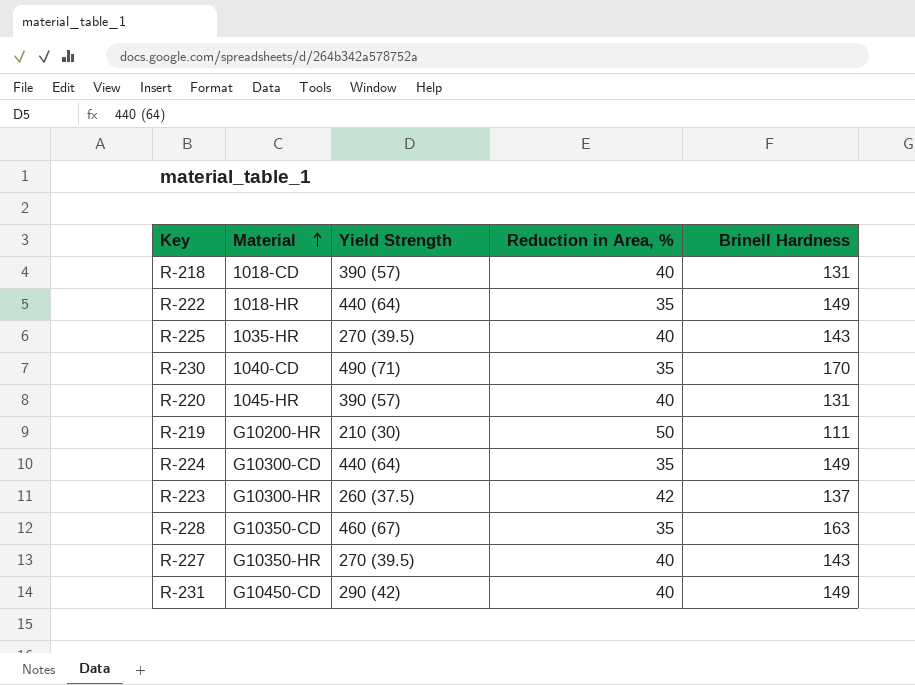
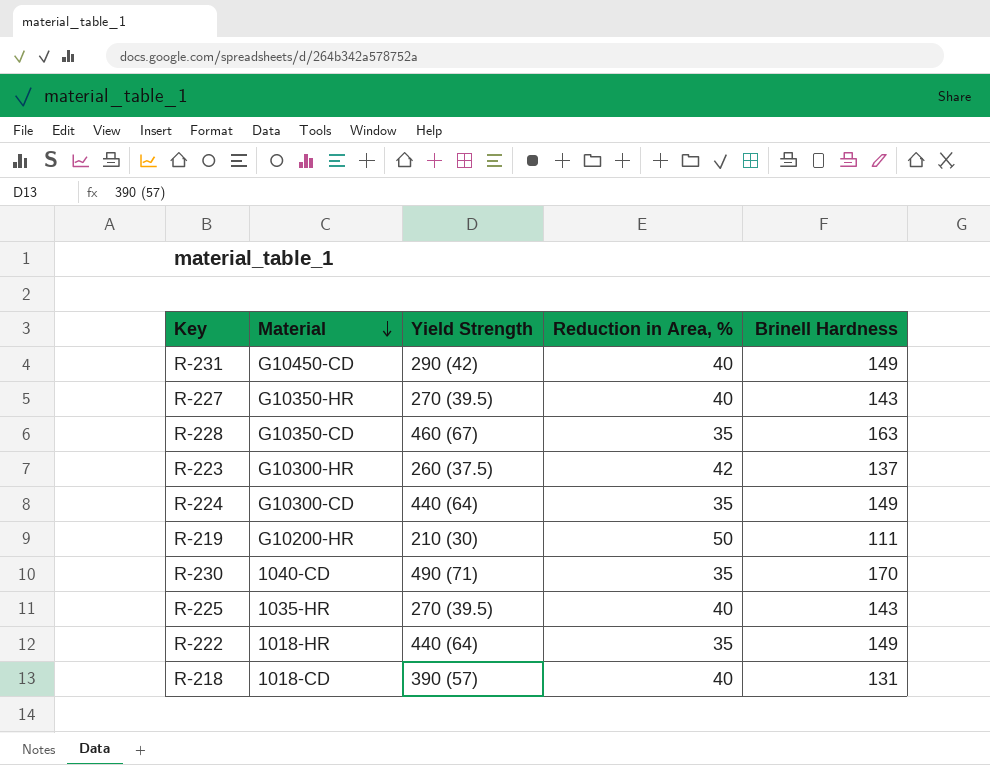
row order: Material ascending -> Material descending
row R-220: 1045-HR | 390 (57) | 40 | 131 -> none

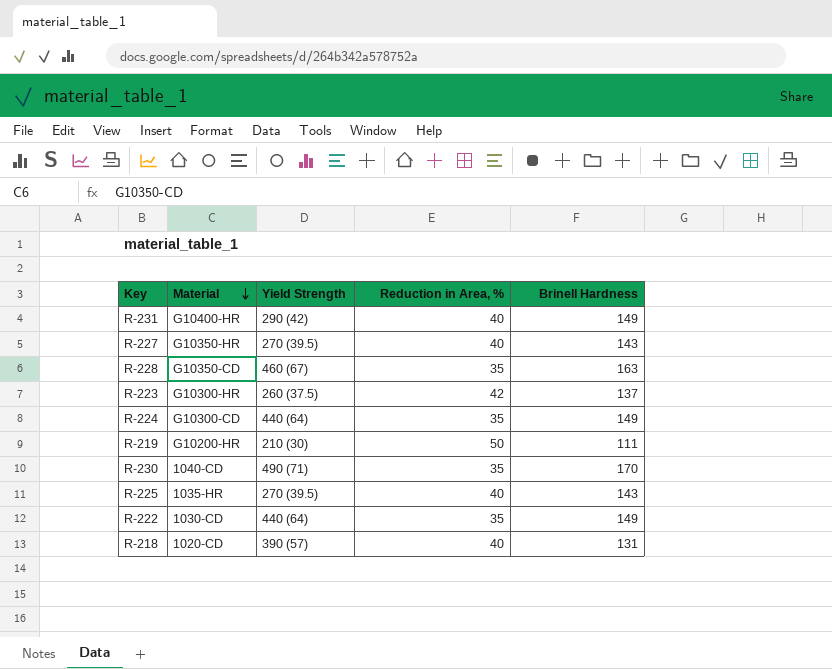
R-231 | Material: G10450-CD -> G10400-HR
R-222 | Material: 1018-HR -> 1030-CD
R-218 | Material: 1018-CD -> 1020-CD

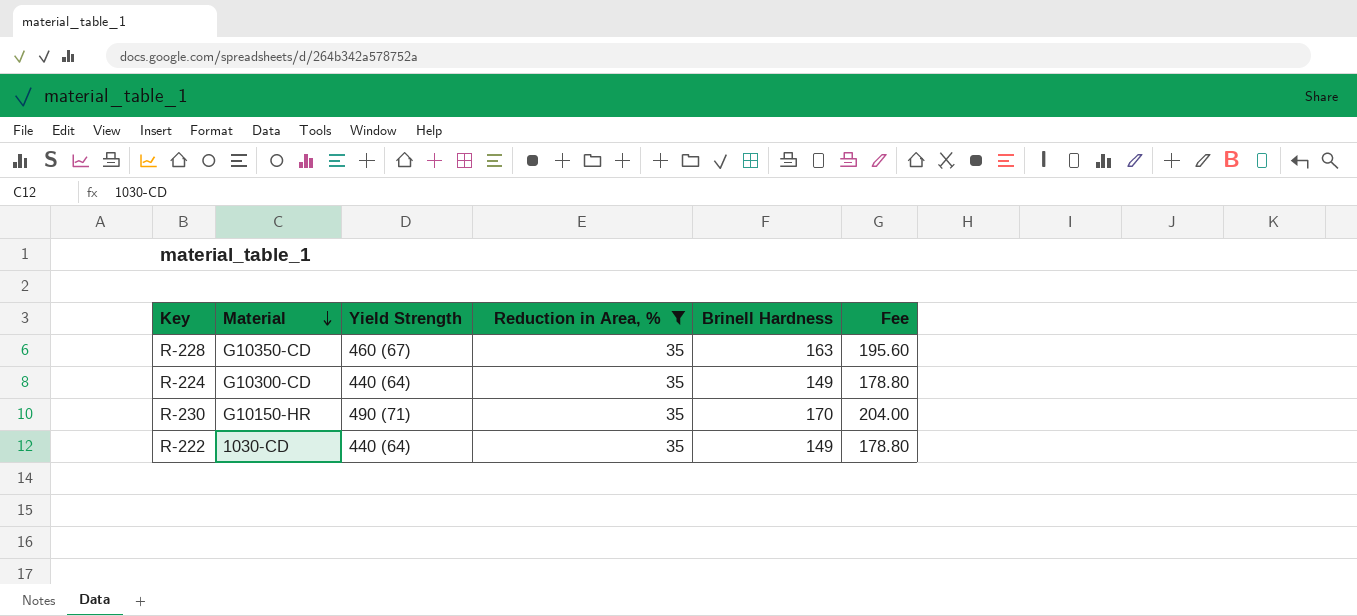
filter: none -> Reduction in Area, % = 35
column Fee | formula: none -> [Brinell Hardness] * 1.2
R-230 | Material: 1040-CD -> G10150-HR

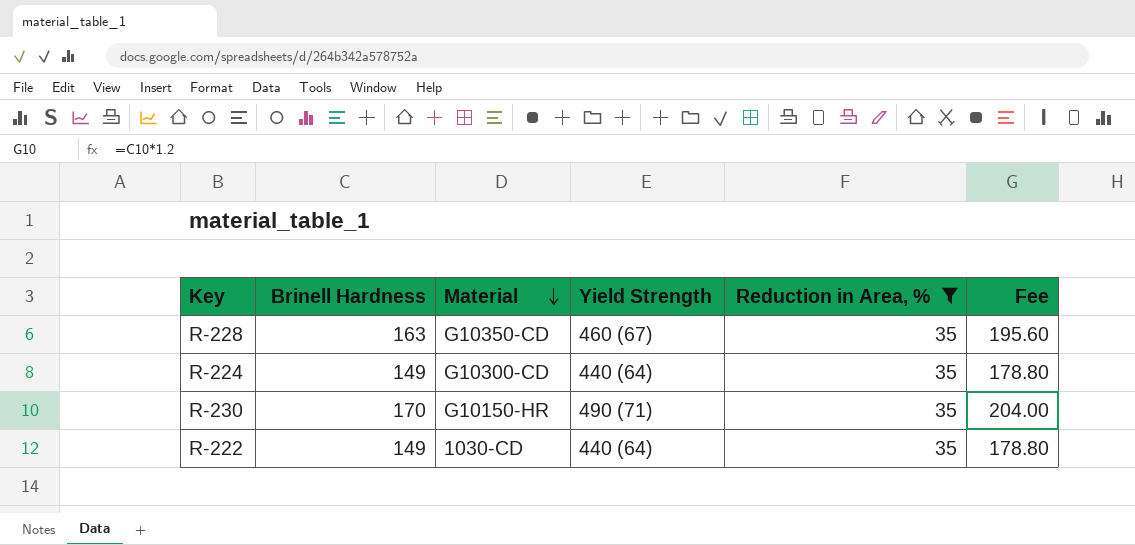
column Brinell Hardness | position: 5 -> 2

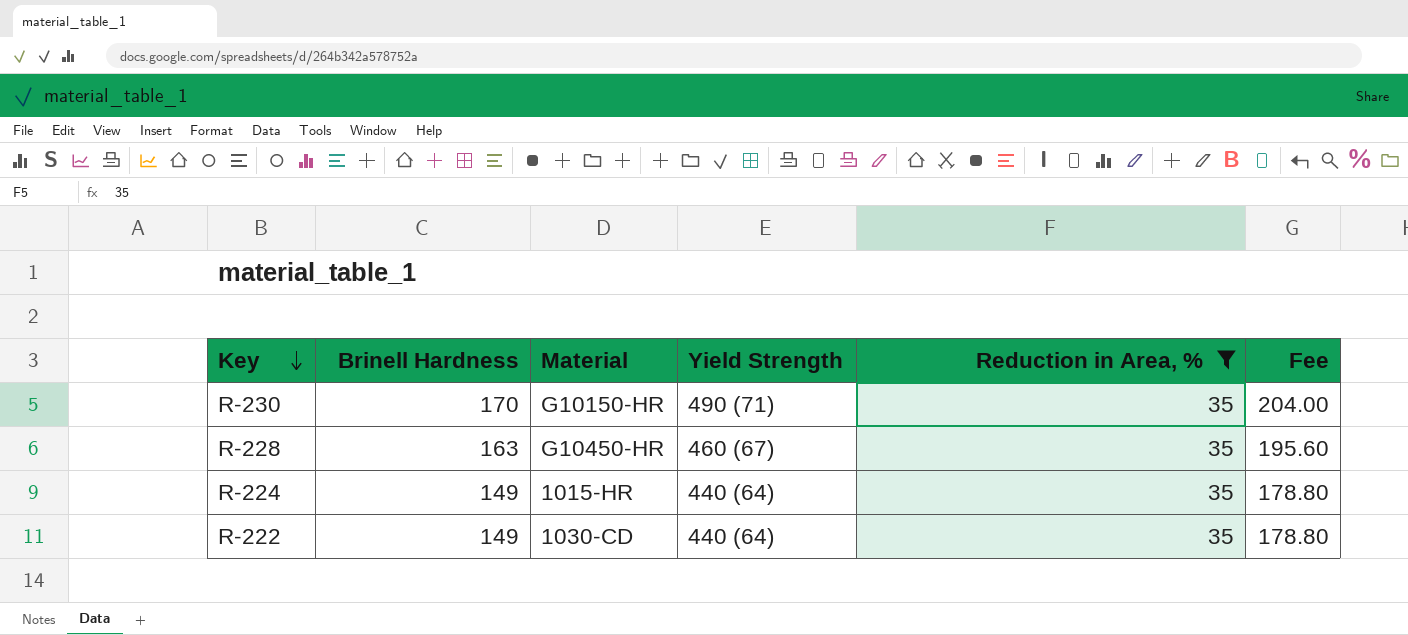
row order: Material descending -> Key descending
R-228 | Material: G10350-CD -> G10450-HR
R-224 | Material: G10300-CD -> 1015-HR

